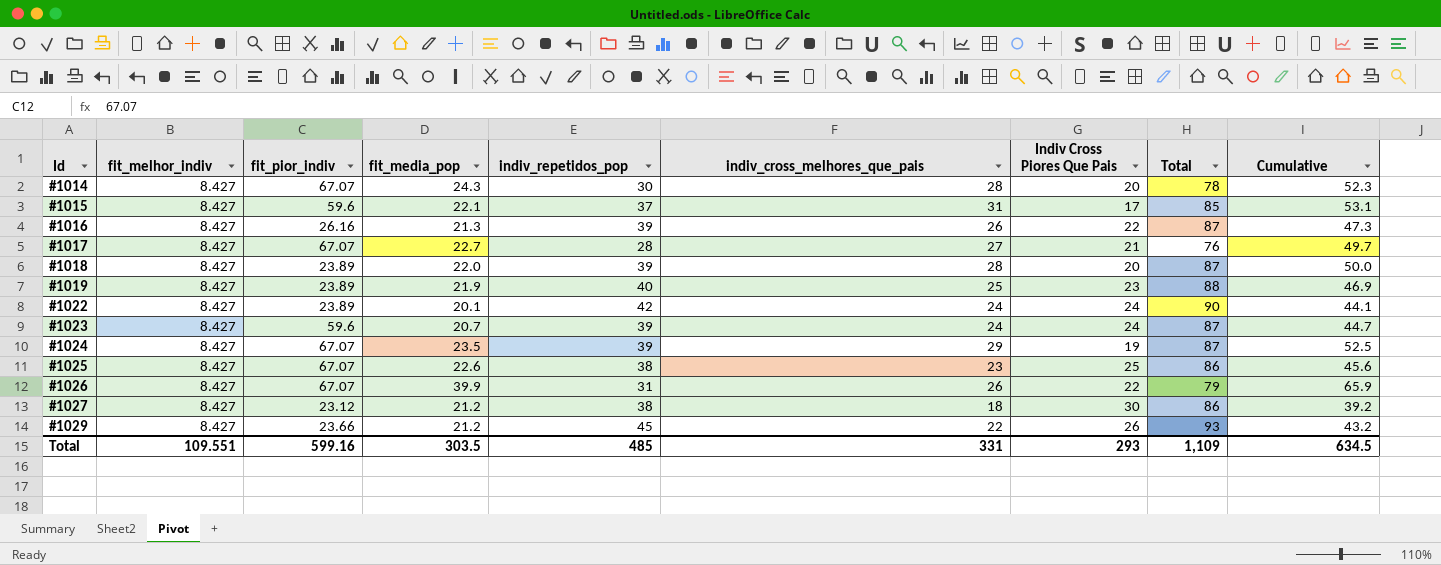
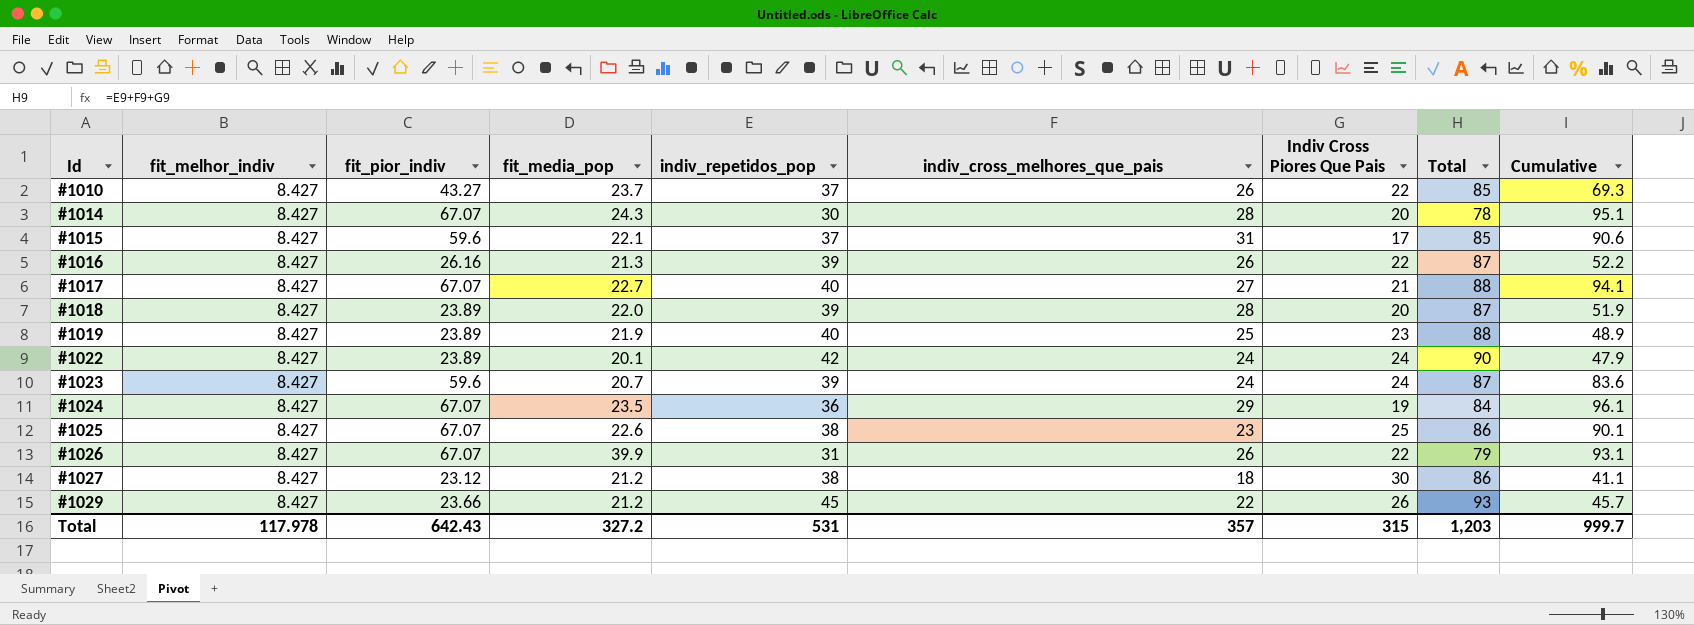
column Cumulative | formula: [fit_media_pop] + [indiv_cross_melhores_que_pais] -> [fit_pior_indiv] + [indiv_cross_melhores_que_pais]
row #1010: none -> 8.427 | 43.27 | 23.7 | 37 | 26 | 22 | 85 | 69.3
#1017 | indiv_repetidos_pop: 28 -> 40
#1017 | Total: 76 -> 88
#1024 | indiv_repetidos_pop: 39 -> 36
#1024 | Total: 87 -> 84
Total | fit_melhor_indiv: 109.551 -> 117.978
Total | fit_pior_indiv: 599.16 -> 642.43
Total | fit_media_pop: 303.5 -> 327.2
Total | indiv_repetidos_pop: 485 -> 531
Total | indiv_cross_melhores_que_pais: 331 -> 357
Total | Indiv Cross Piores Que Pais: 293 -> 315
Total | Total: 1,109 -> 1,203
Total | Cumulative: 634.5 -> 999.7

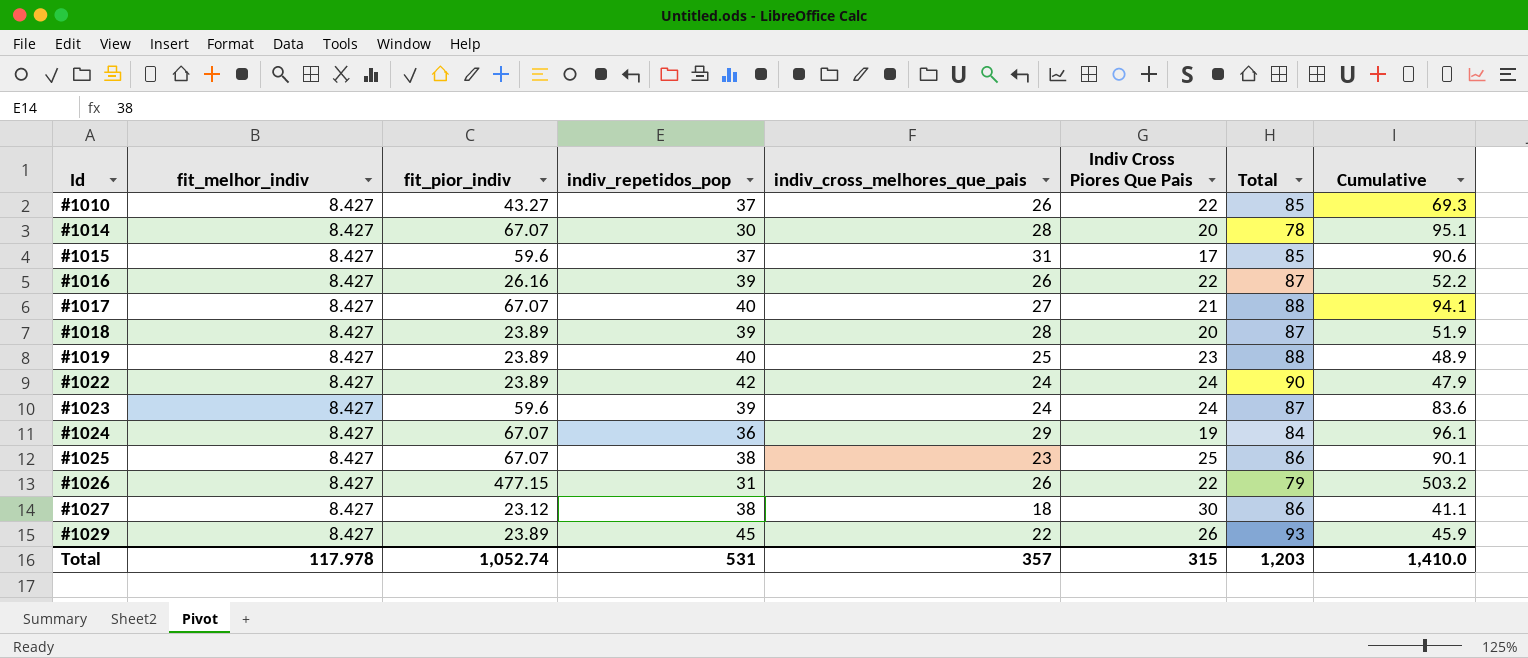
column fit_media_pop | position: 4 -> none
#1026 | fit_pior_indiv: 67.07 -> 477.15
#1026 | Cumulative: 93.1 -> 503.2
#1029 | fit_pior_indiv: 23.66 -> 23.89
#1029 | Cumulative: 45.7 -> 45.9
Total | fit_pior_indiv: 642.43 -> 1,052.74
Total | Cumulative: 999.7 -> 1,410.0

